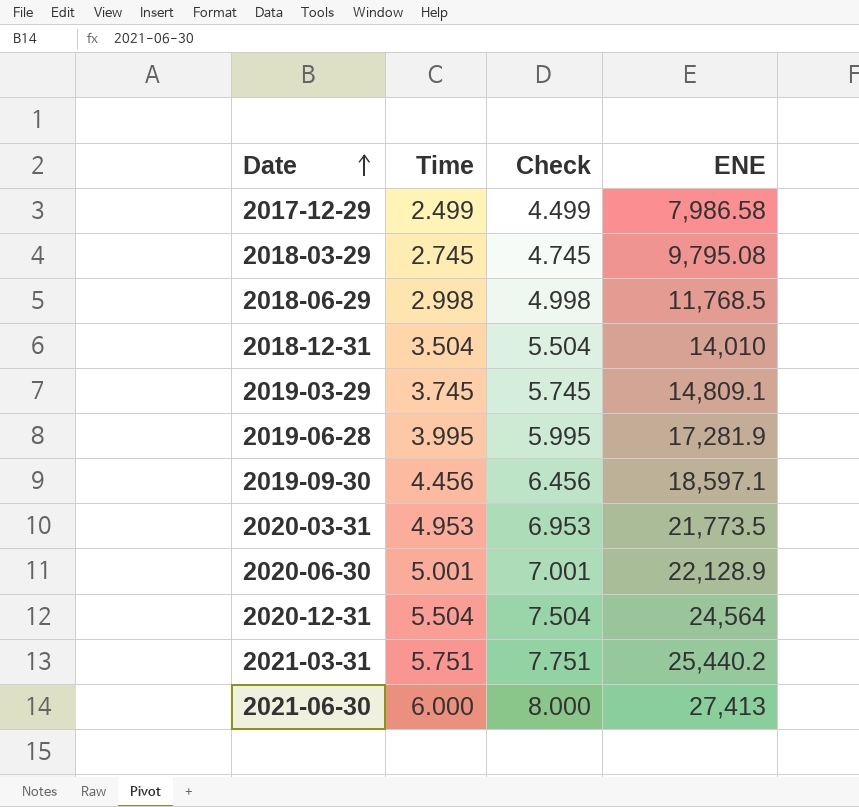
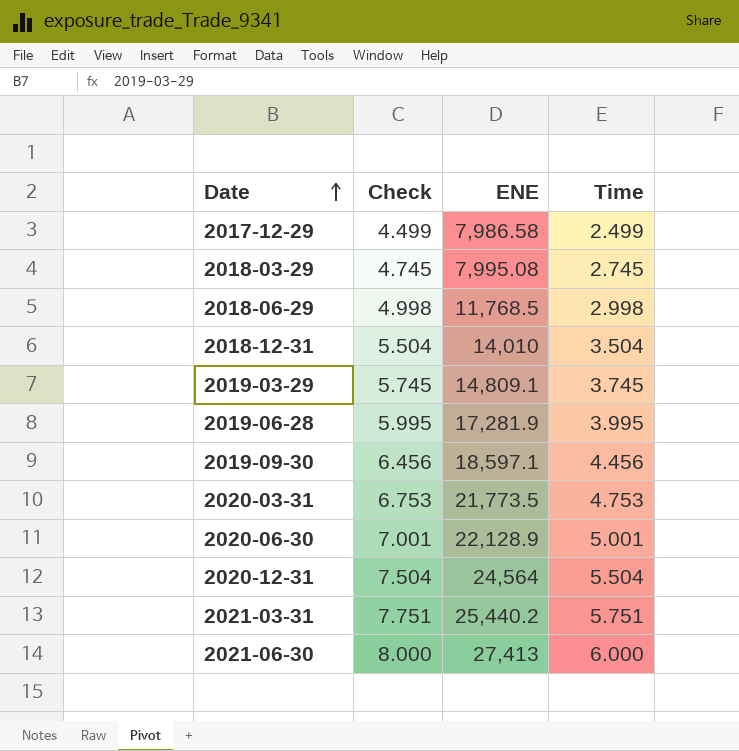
column Time | position: 2 -> 4
2018-03-29 | ENE: 9,795.08 -> 7,995.08
2020-03-31 | Check: 6.953 -> 6.753
2020-03-31 | Time: 4.953 -> 4.753

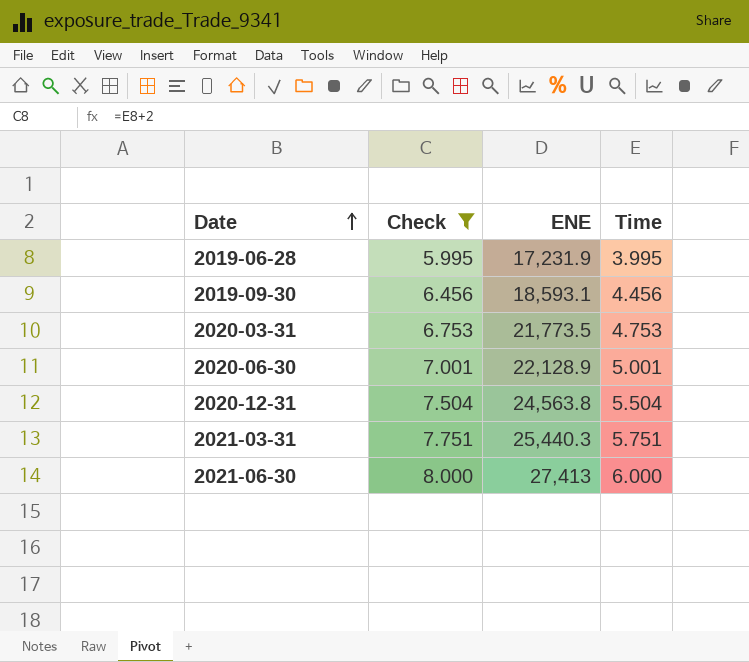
filter: none -> Check >= 5.995
2019-06-28 | ENE: 17,281.9 -> 17,231.9
2019-09-30 | ENE: 18,597.1 -> 18,593.1
2020-12-31 | ENE: 24,564 -> 24,563.8
2021-03-31 | ENE: 25,440.2 -> 25,440.3

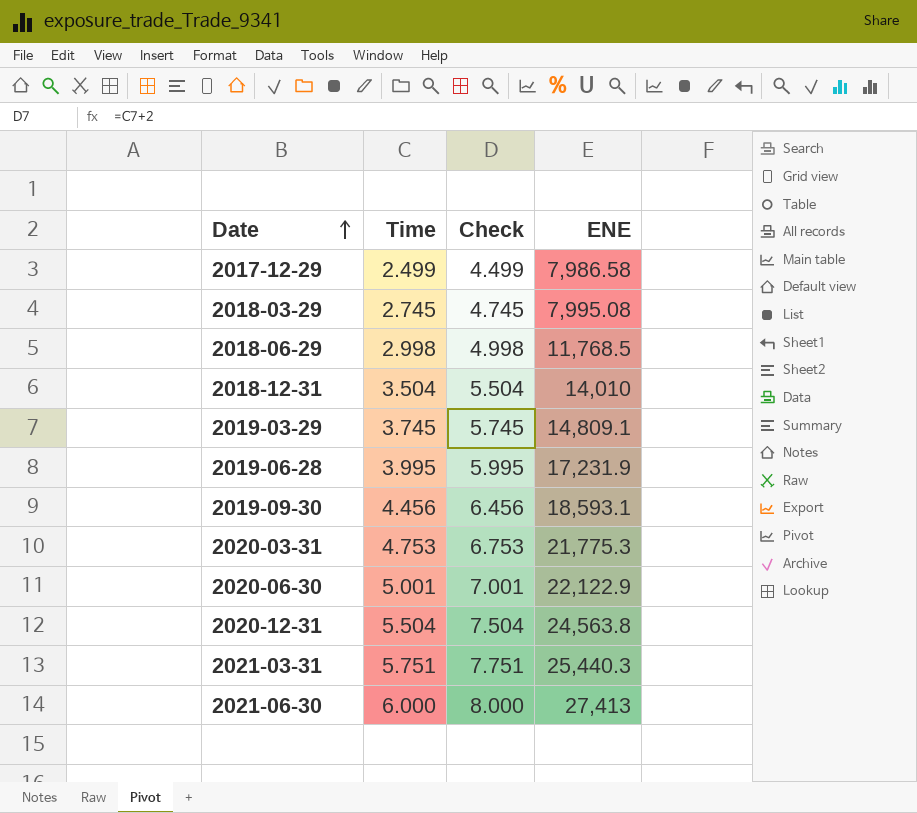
filter: Check >= 5.995 -> none
column Time | position: 4 -> 2
2020-03-31 | ENE: 21,773.5 -> 21,775.3
2020-06-30 | ENE: 22,128.9 -> 22,122.9

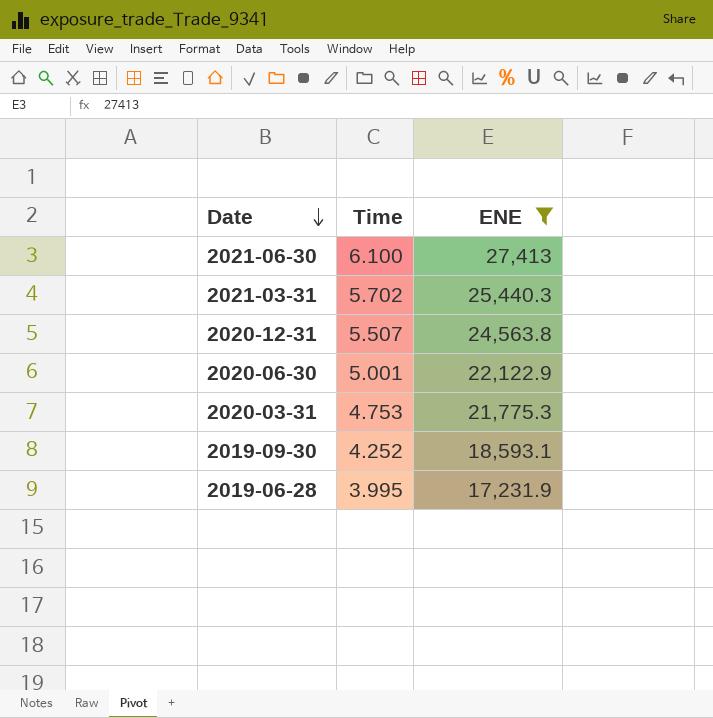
filter: none -> ENE >= 17,231.9
row order: Date ascending -> Date descending
column Check | formula: [Time] + 2 -> none
2021-06-30 | Time: 6.000 -> 6.100
2021-03-31 | Time: 5.751 -> 5.702
2020-12-31 | Time: 5.504 -> 5.507
2019-09-30 | Time: 4.456 -> 4.252

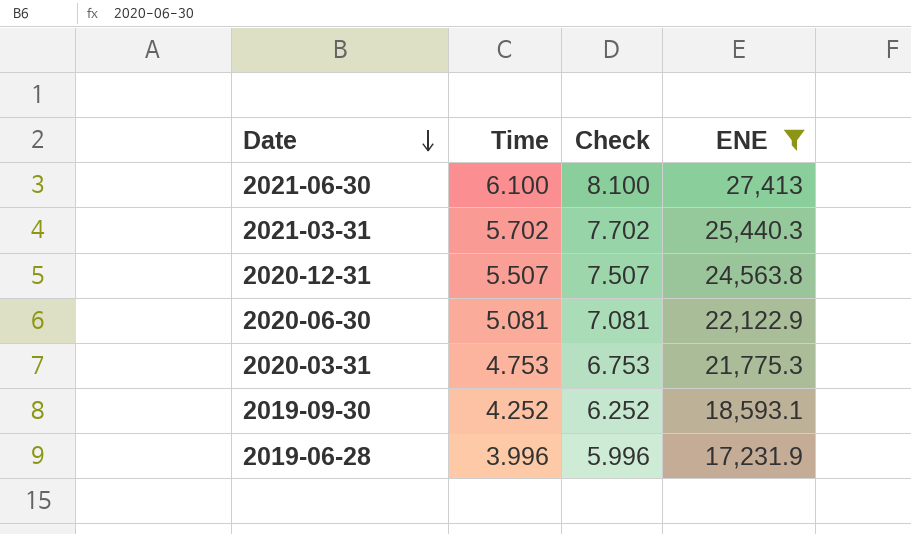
column Check | formula: none -> [Time] + 2
2020-06-30 | Time: 5.001 -> 5.081
2019-06-28 | Time: 3.995 -> 3.996

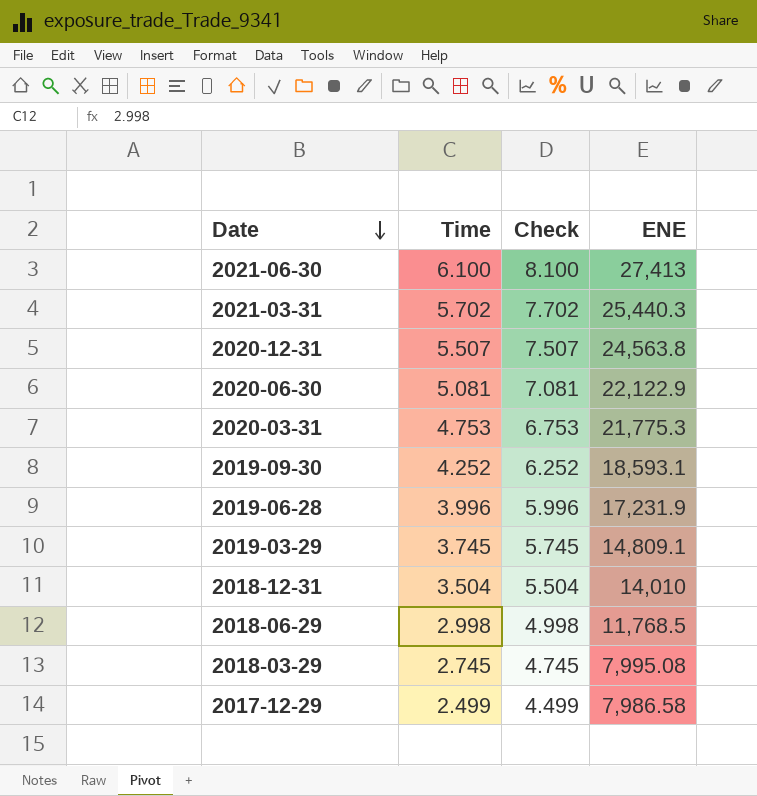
filter: ENE >= 17,231.9 -> none

